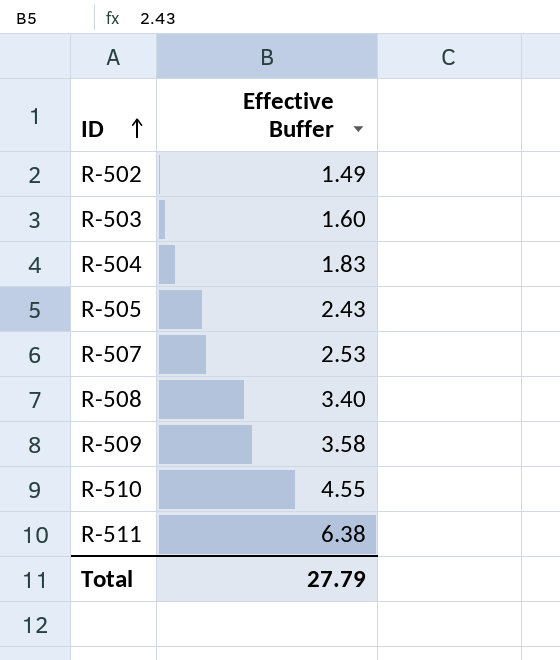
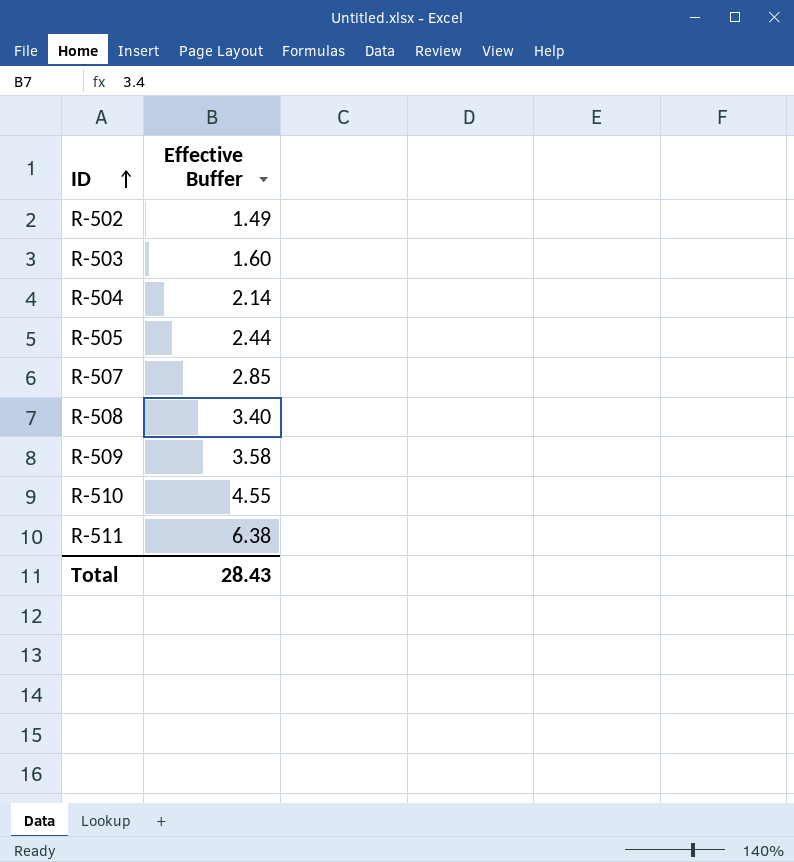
R-504 | Effective Buffer: 1.83 -> 2.14
R-505 | Effective Buffer: 2.43 -> 2.44
R-507 | Effective Buffer: 2.53 -> 2.85
Total | Effective Buffer: 27.79 -> 28.43

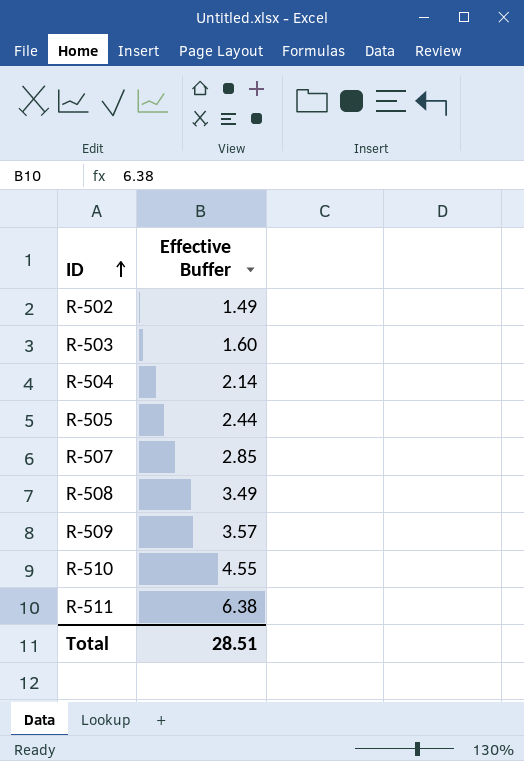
R-508 | Effective Buffer: 3.40 -> 3.49
R-509 | Effective Buffer: 3.58 -> 3.57
Total | Effective Buffer: 28.43 -> 28.51

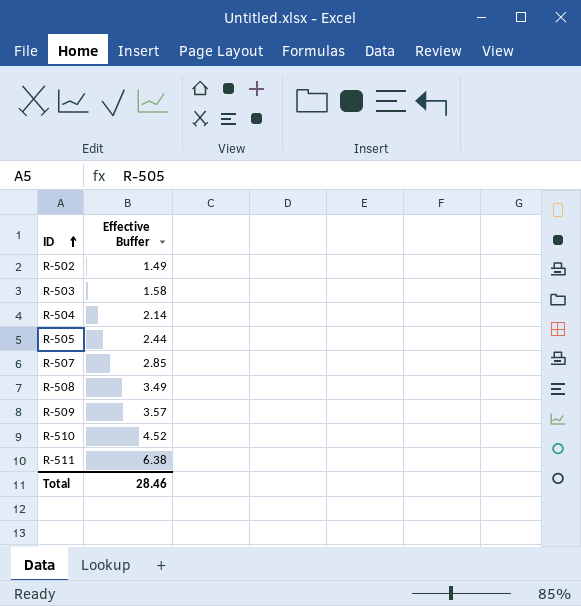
R-503 | Effective Buffer: 1.60 -> 1.58
R-510 | Effective Buffer: 4.55 -> 4.52
Total | Effective Buffer: 28.51 -> 28.46

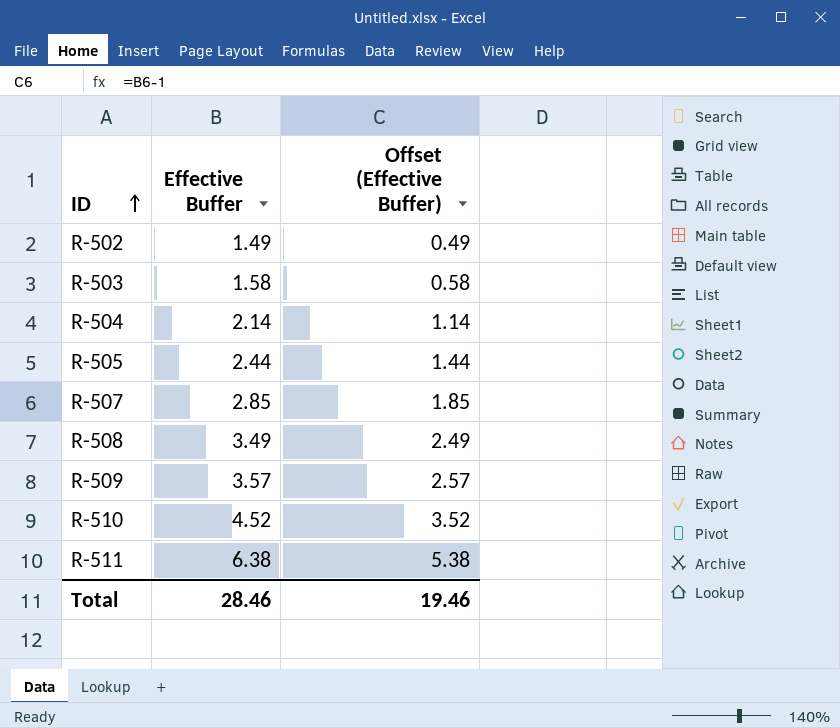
column Offset (Effective Buffer) | formula: none -> [Effective Buffer] - 1

